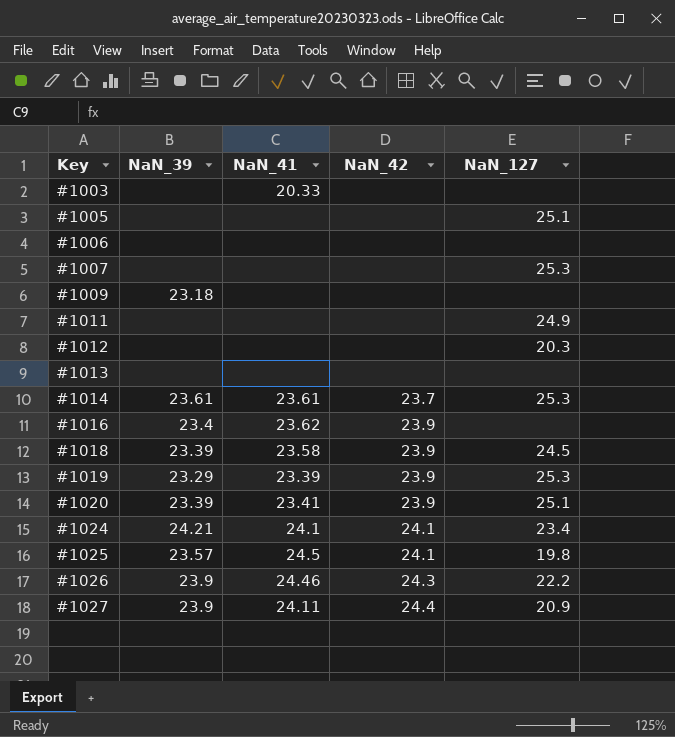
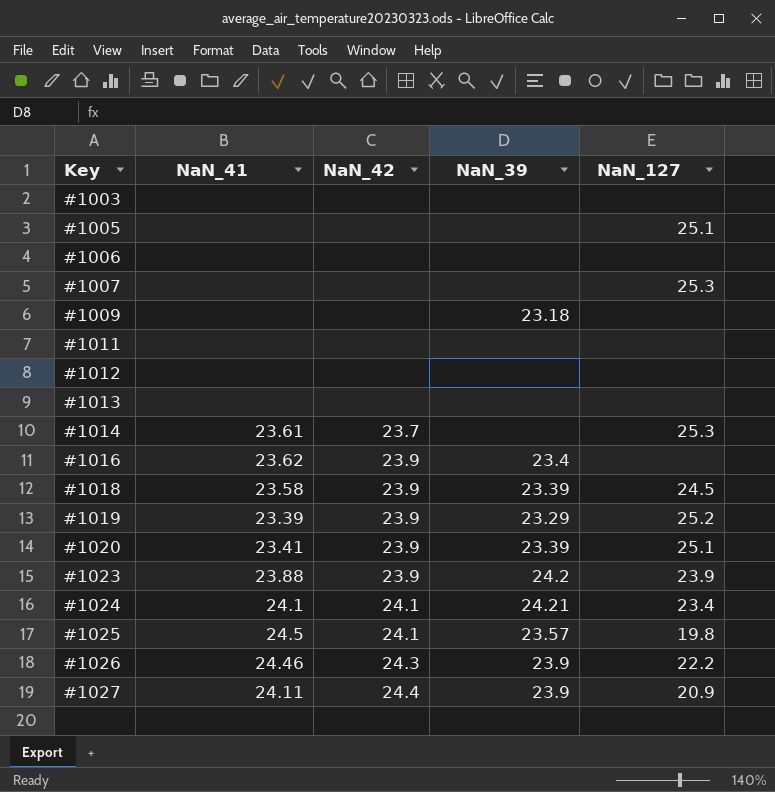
column NaN_39 | position: 2 -> 4
#1003 | NaN_41: 20.33 -> none
#1011 | NaN_127: 24.9 -> none
#1012 | NaN_127: 20.3 -> none
#1014 | NaN_39: 23.61 -> none
#1019 | NaN_127: 25.3 -> 25.2
row #1023: none -> 23.88 | 23.9 | 24.2 | 23.9

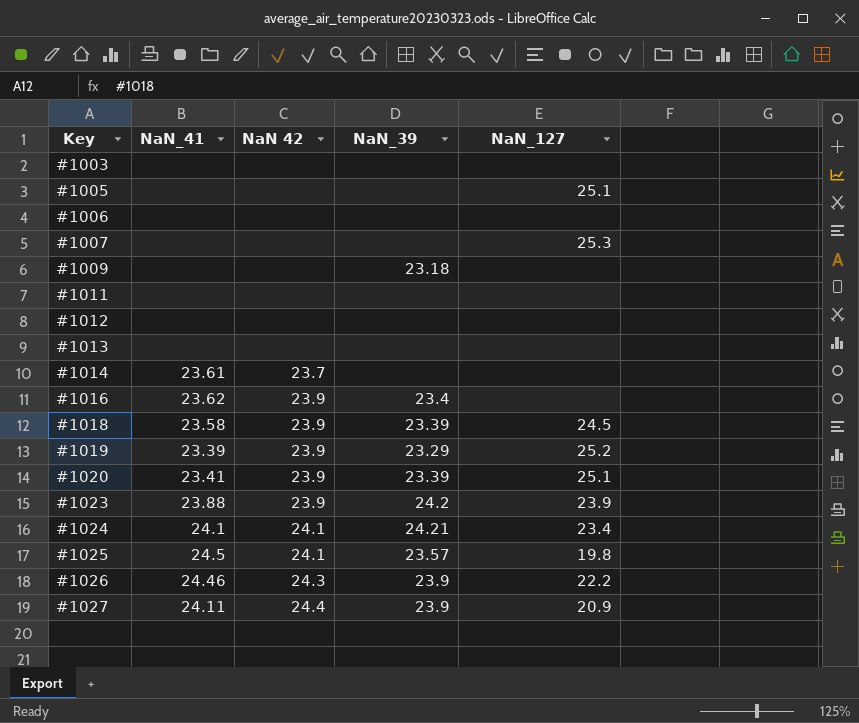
column name: NaN_42 -> NaN 42
#1014 | NaN_127: 25.3 -> none

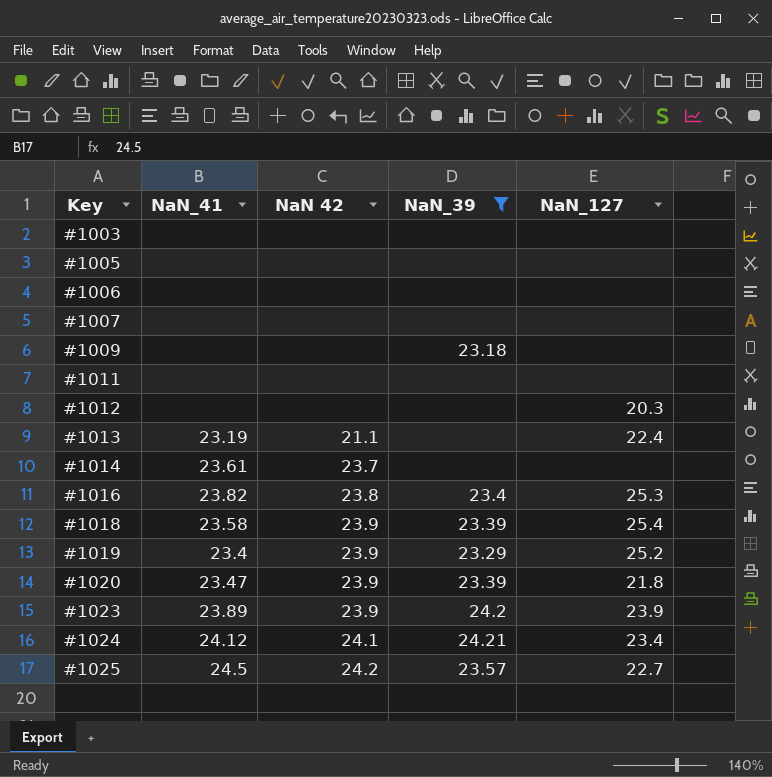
filter: none -> NaN_39 != 23.9
#1005 | NaN_127: 25.1 -> none
#1007 | NaN_127: 25.3 -> none
#1012 | NaN_127: none -> 20.3
#1013 | NaN_41: none -> 23.19
#1013 | NaN 42: none -> 21.1
#1013 | NaN_127: none -> 22.4
#1016 | NaN_41: 23.62 -> 23.82
#1016 | NaN 42: 23.9 -> 23.8
#1016 | NaN_127: none -> 25.3
#1018 | NaN_127: 24.5 -> 25.4
#1019 | NaN_41: 23.39 -> 23.4
#1020 | NaN_41: 23.41 -> 23.47
#1020 | NaN_127: 25.1 -> 21.8
#1023 | NaN_41: 23.88 -> 23.89
#1024 | NaN_41: 24.1 -> 24.12
#1025 | NaN 42: 24.1 -> 24.2
#1025 | NaN_127: 19.8 -> 22.7

